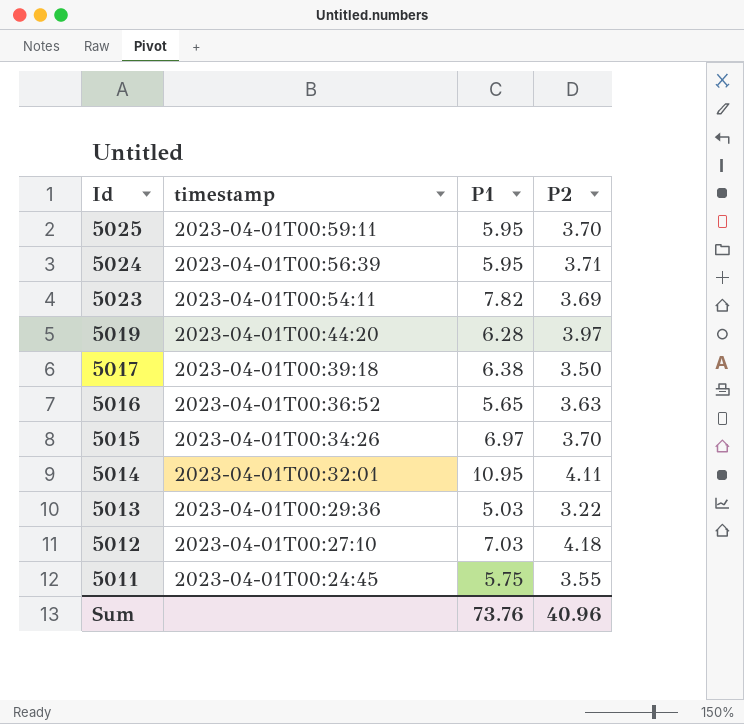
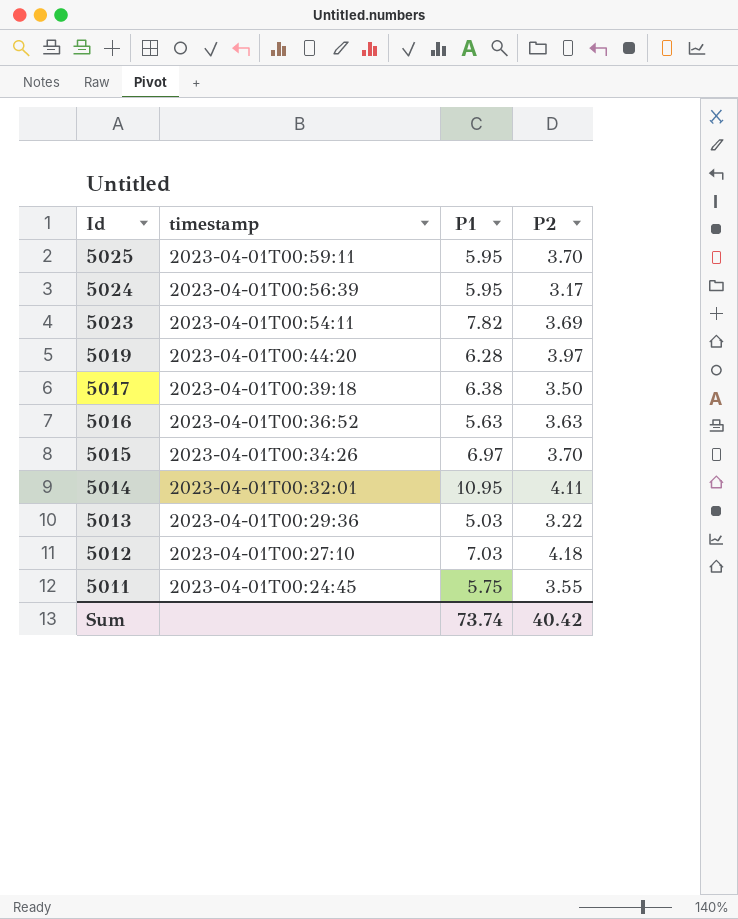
5024 | P2: 3.71 -> 3.17
5016 | P1: 5.65 -> 5.63
Sum | P1: 73.76 -> 73.74
Sum | P2: 40.96 -> 40.42

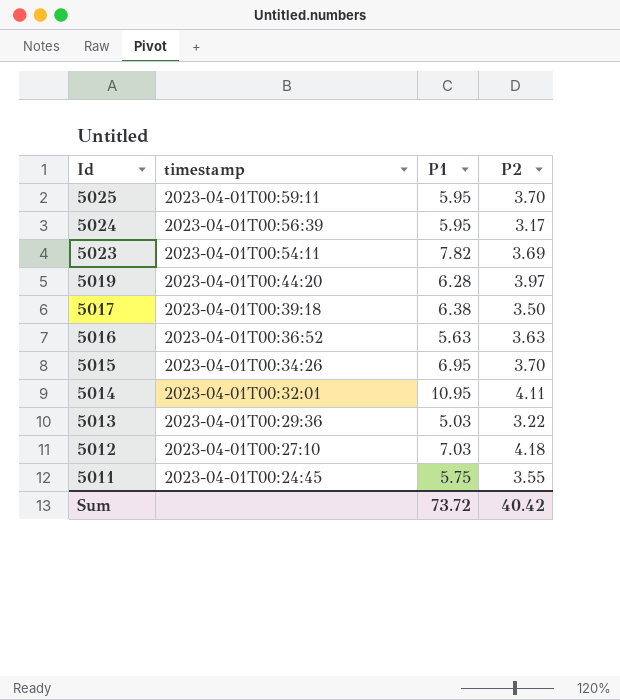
5015 | P1: 6.97 -> 6.95
Sum | P1: 73.74 -> 73.72

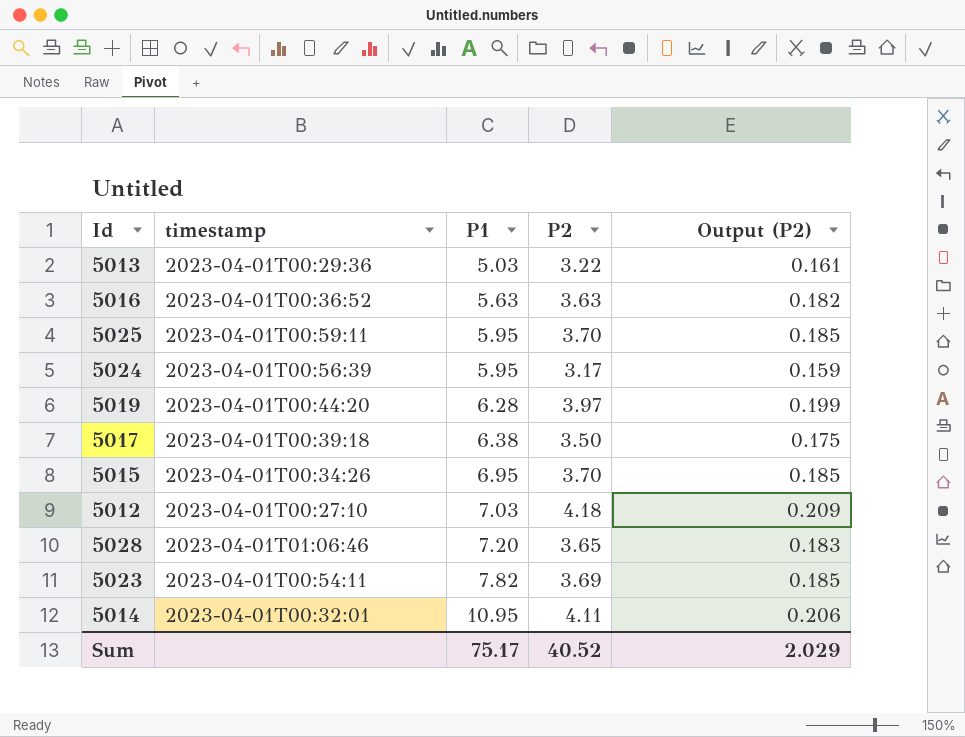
row order: Id descending -> P1 ascending
column Output (P2) | formula: none -> [P2] * 0.05
row 5011: 2023-04-01T00:24:45 | 5.75 | 3.55 -> none
row 5028: none -> 2023-04-01T01:06:46 | 7.20 | 3.65 | 0.183
Sum | P1: 73.72 -> 75.17
Sum | P2: 40.42 -> 40.52

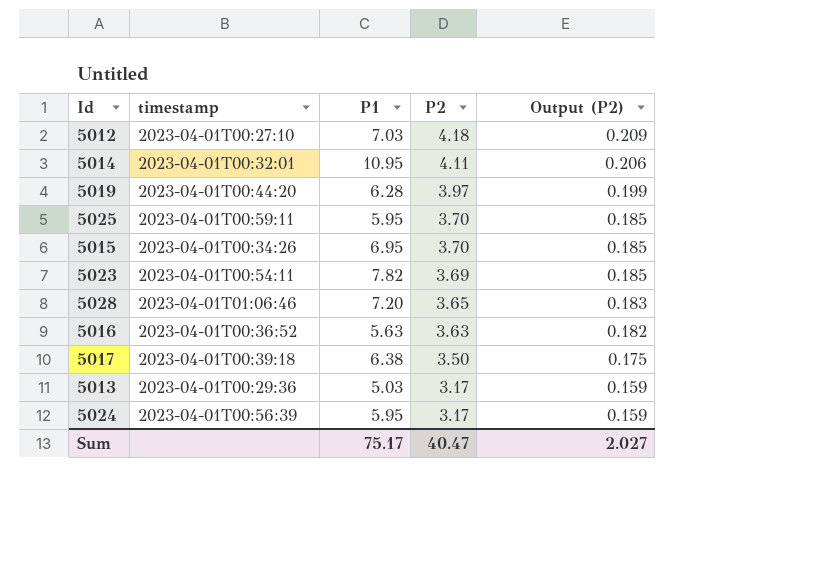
row order: P1 ascending -> P2 descending
5013 | P2: 3.22 -> 3.17
5013 | Output (P2): 0.161 -> 0.159
Sum | P2: 40.52 -> 40.47
Sum | Output (P2): 2.029 -> 2.027

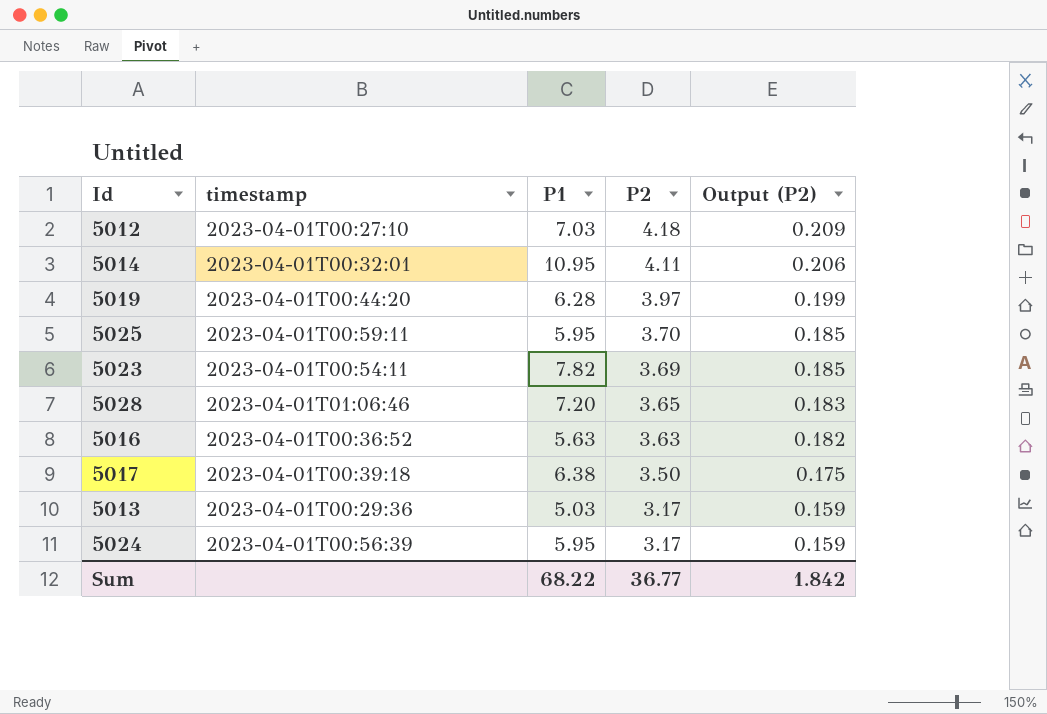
row 5015: 2023-04-01T00:34:26 | 6.95 | 3.70 | 0.185 -> none
Sum | P1: 75.17 -> 68.22
Sum | P2: 40.47 -> 36.77
Sum | Output (P2): 2.027 -> 1.842

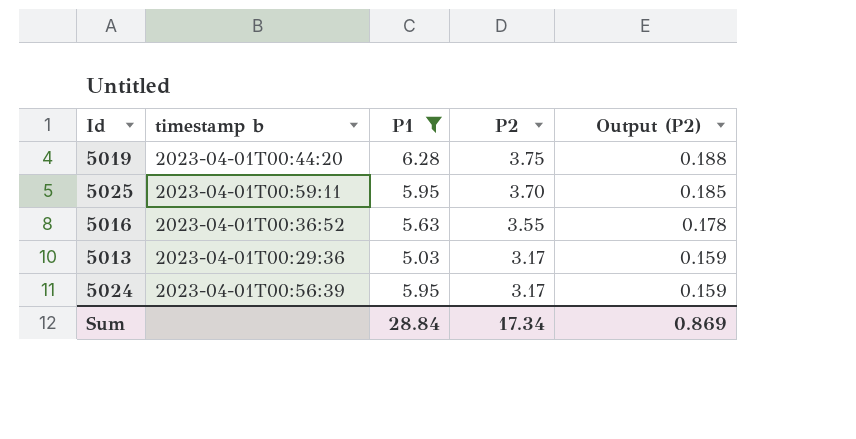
filter: none -> P1 <= 6.28
column name: timestamp -> timestamp b
5019 | P2: 3.97 -> 3.75
5019 | Output (P2): 0.199 -> 0.188
5016 | P2: 3.63 -> 3.55
5016 | Output (P2): 0.182 -> 0.178
Sum | P1: 68.22 -> 28.84
Sum | P2: 36.77 -> 17.34
Sum | Output (P2): 1.842 -> 0.869

